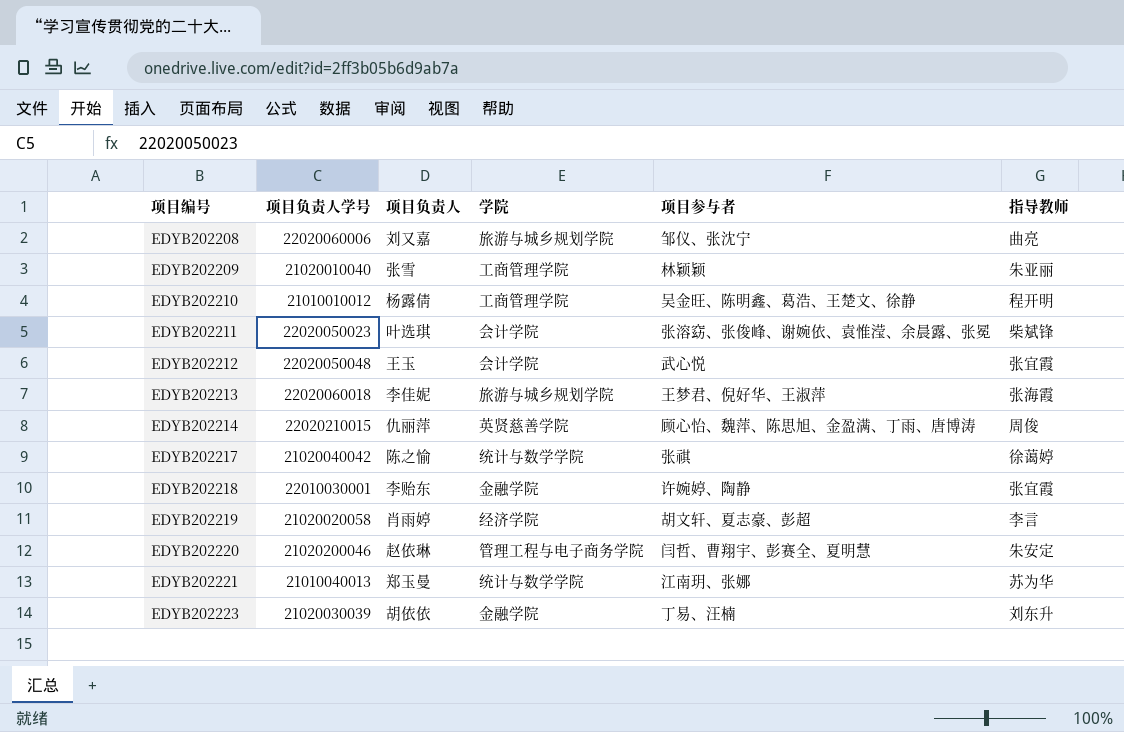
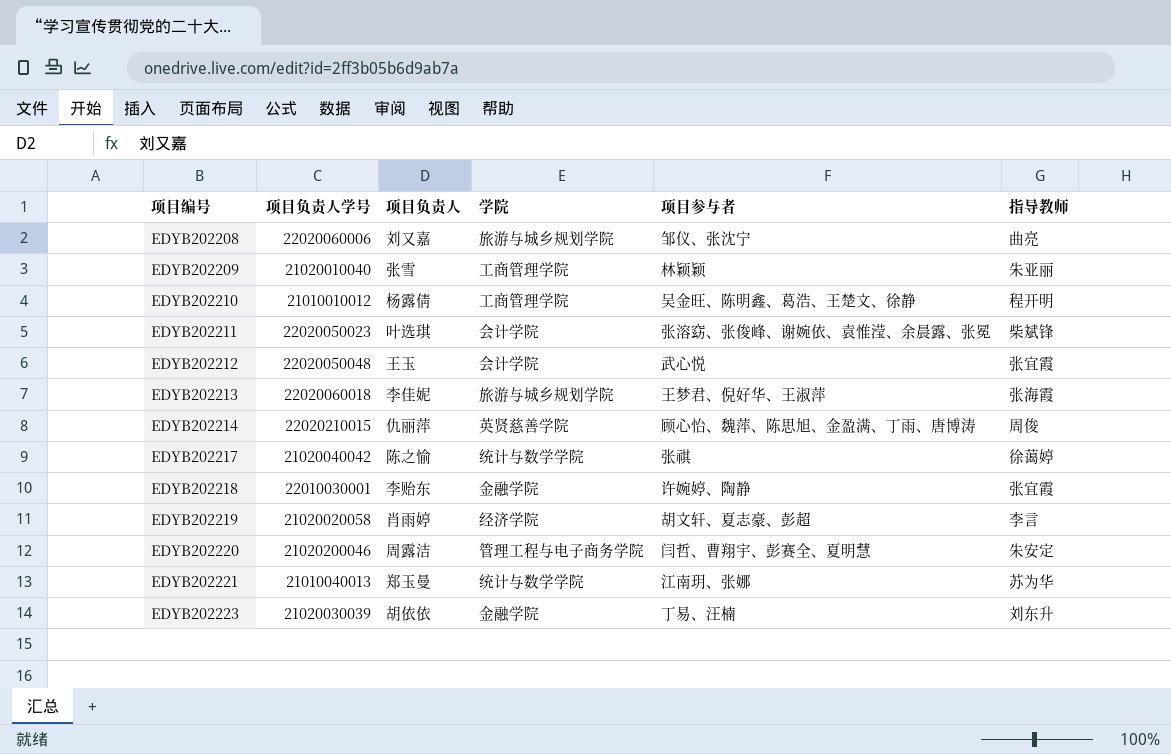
EDYB202220 | 项目负责人: 赵依琳 -> 周露洁

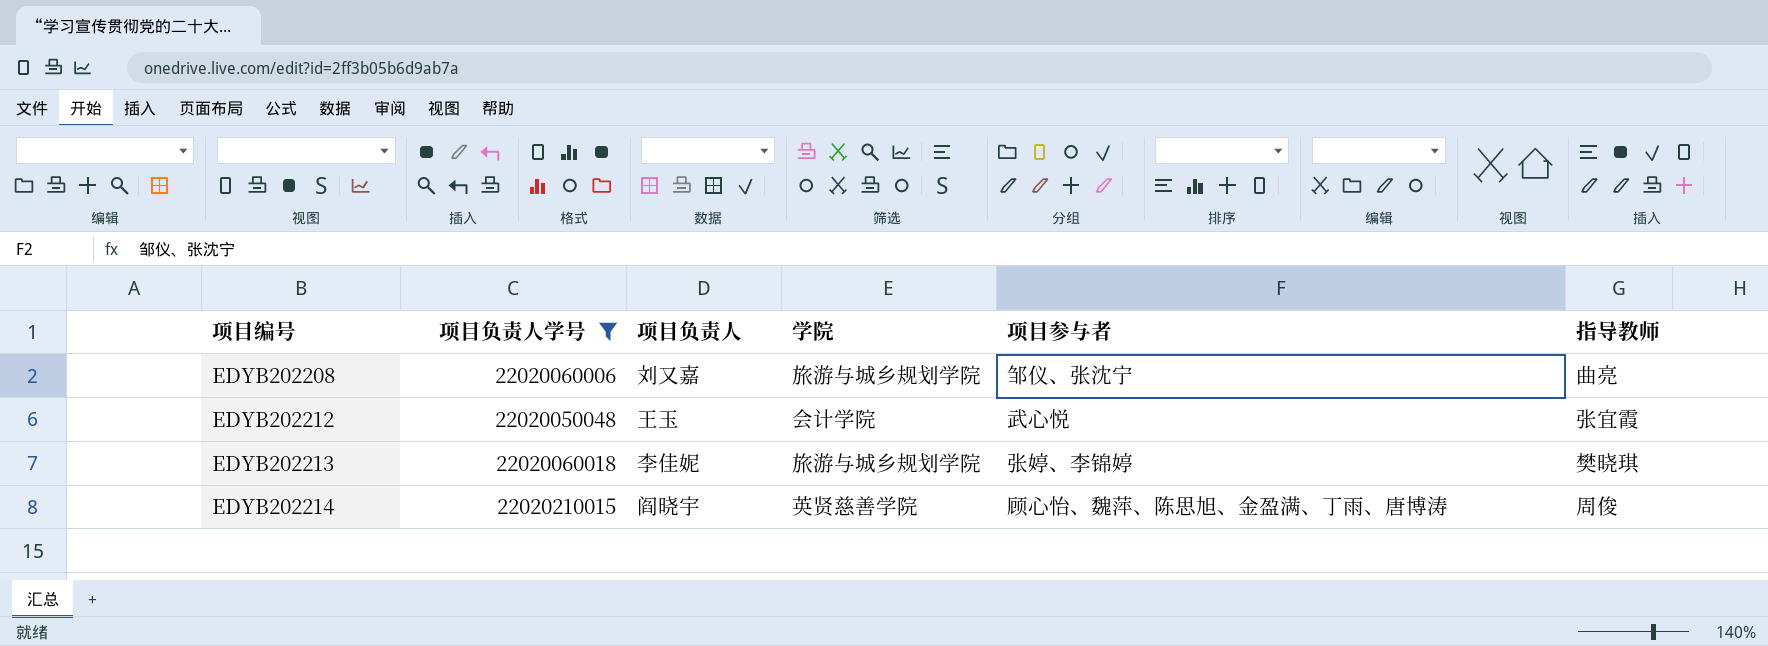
filter: none -> 项目负责人学号 >= 22020050048
EDYB202213 | 项目参与者: 王梦君、倪好华、王淑萍 -> 张婷、李锦婷
EDYB202213 | 指导教师: 张海霞 -> 樊晓琪
EDYB202214 | 项目负责人: 仇丽萍 -> 阎晓宇

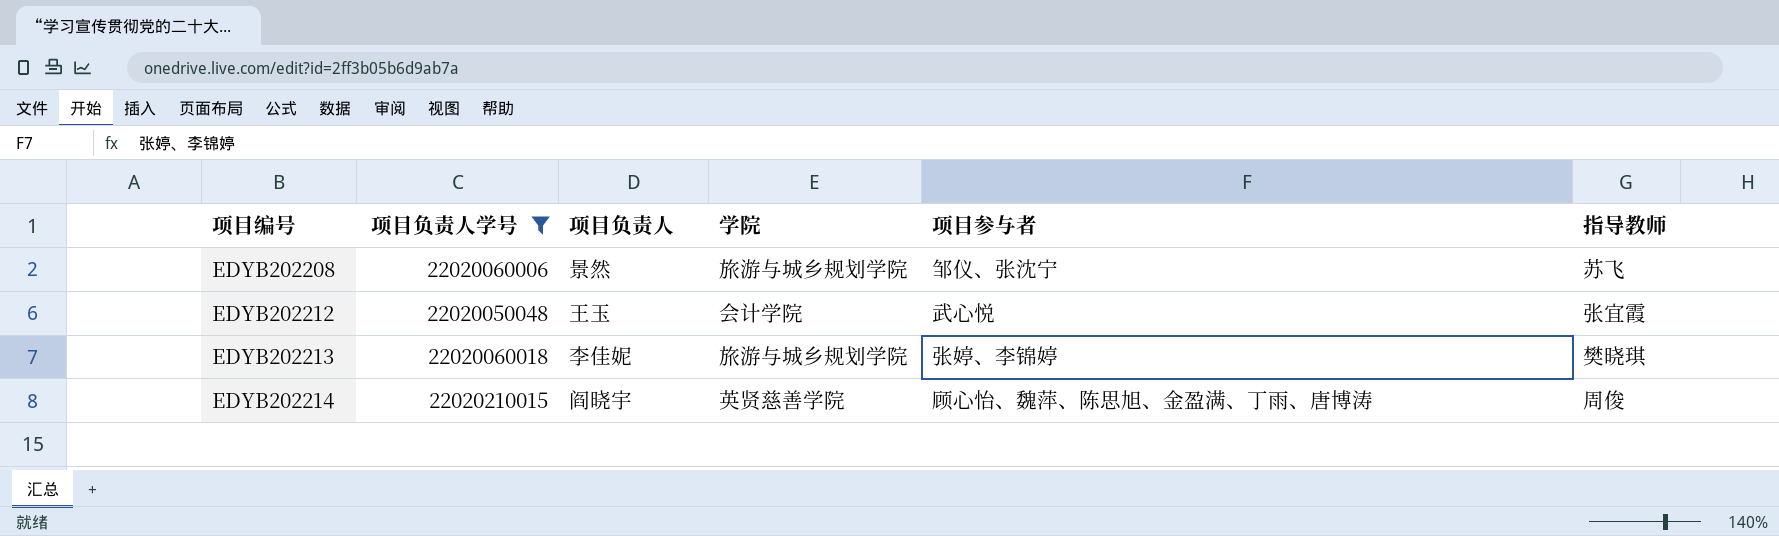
EDYB202208 | 项目负责人: 刘又嘉 -> 景然
EDYB202208 | 指导教师: 曲亮 -> 苏飞

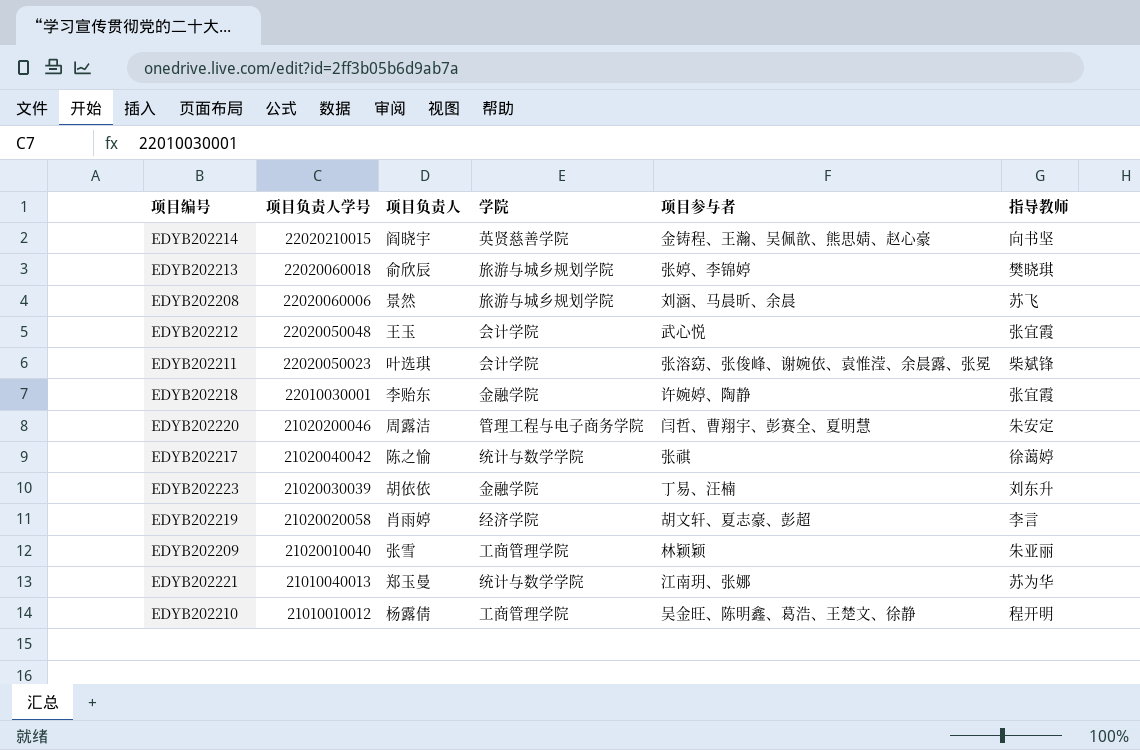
filter: 项目负责人学号 >= 22020050048 -> none
row order: 项目编号 ascending -> 项目负责人学号 descending
EDYB202214 | 项目参与者: 顾心怡、魏萍、陈思旭、金盈满、丁雨、唐博涛 -> 金铸程、王瀚、吴佩歆、熊思婧、赵心豪
EDYB202214 | 指导教师: 周俊 -> 向书坚
EDYB202213 | 项目负责人: 李佳妮 -> 俞欣辰
EDYB202208 | 项目参与者: 邹仪、张沈宁 -> 刘涵、马晨昕、余晨

